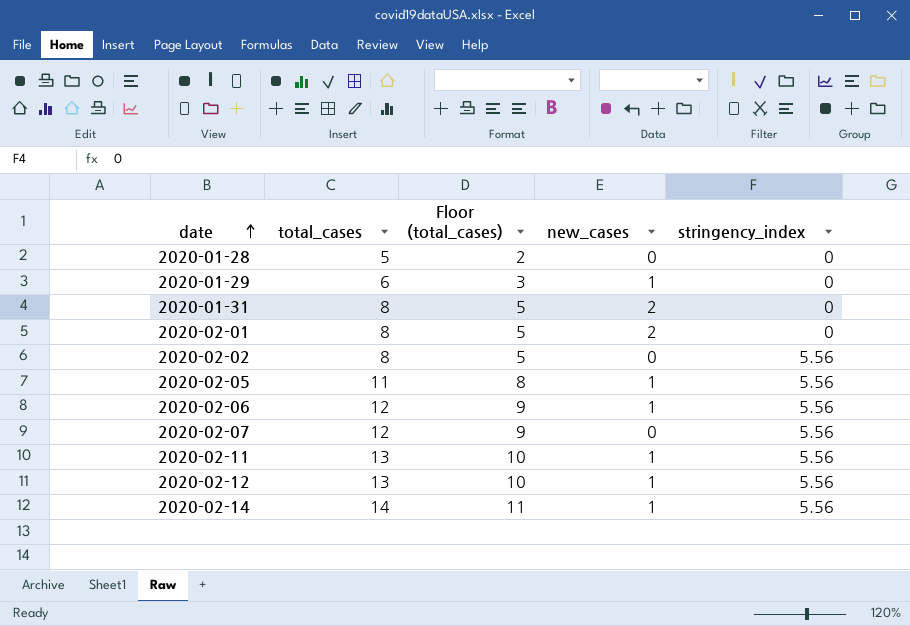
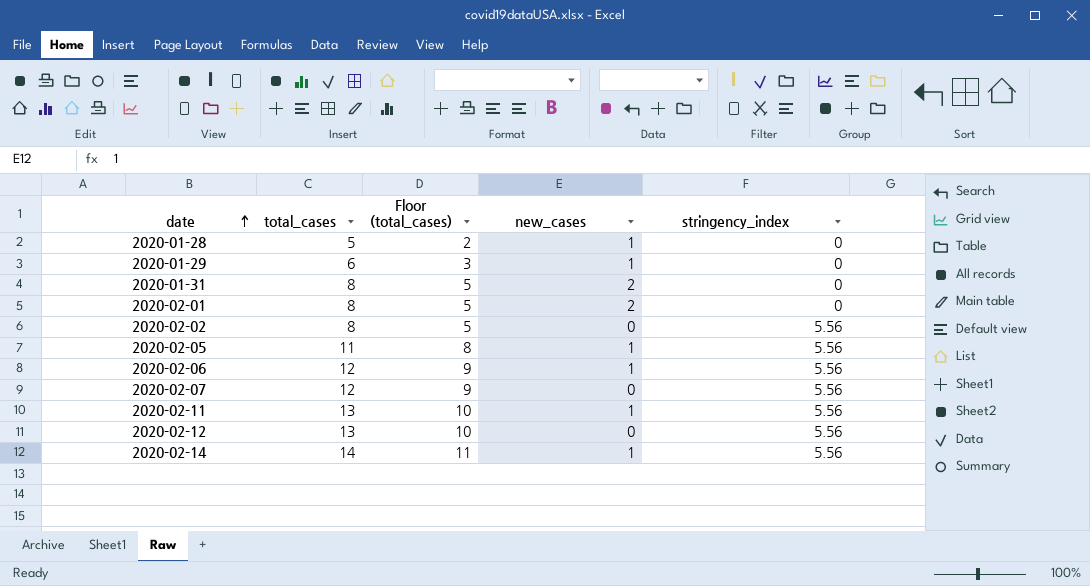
2020-01-28 | new_cases: 0 -> 1
2020-02-12 | new_cases: 1 -> 0

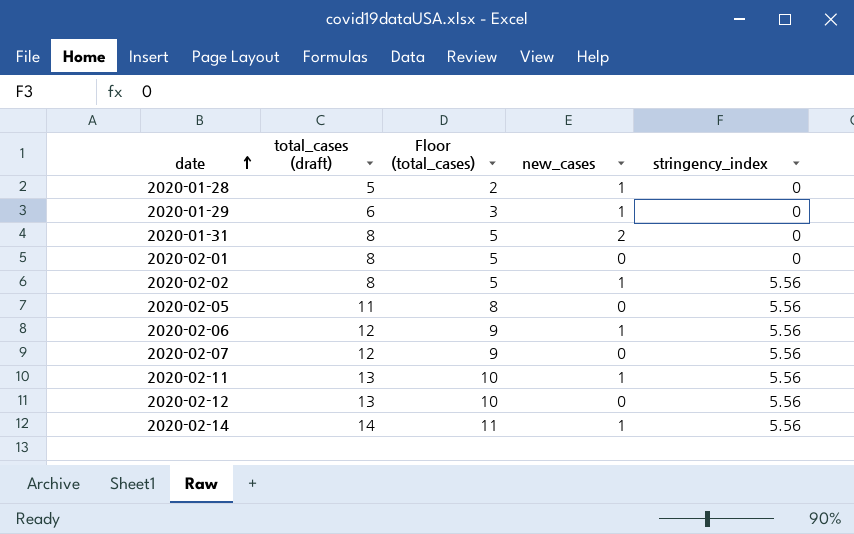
column name: total_cases -> total_cases (draft)
2020-02-01 | new_cases: 2 -> 0
2020-02-02 | new_cases: 0 -> 1
2020-02-05 | new_cases: 1 -> 0

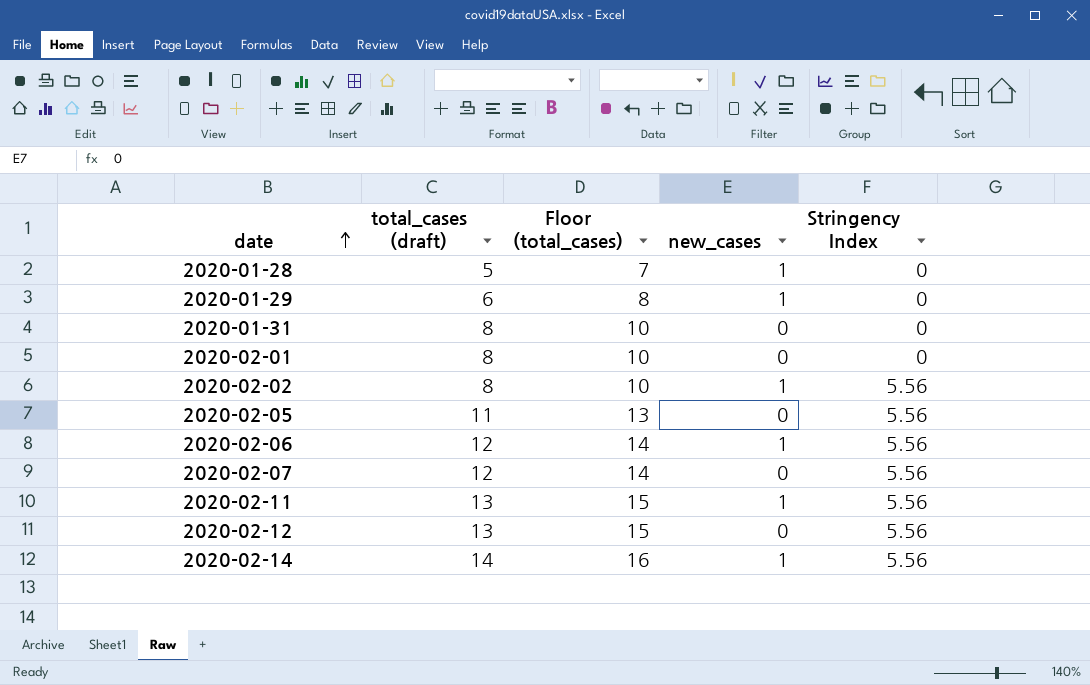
column Floor (total_cases) | formula: [total_cases (draft)] - 3 -> [total_cases (draft)] + 2
column name: stringency_index -> Stringency Index
2020-01-31 | new_cases: 2 -> 0

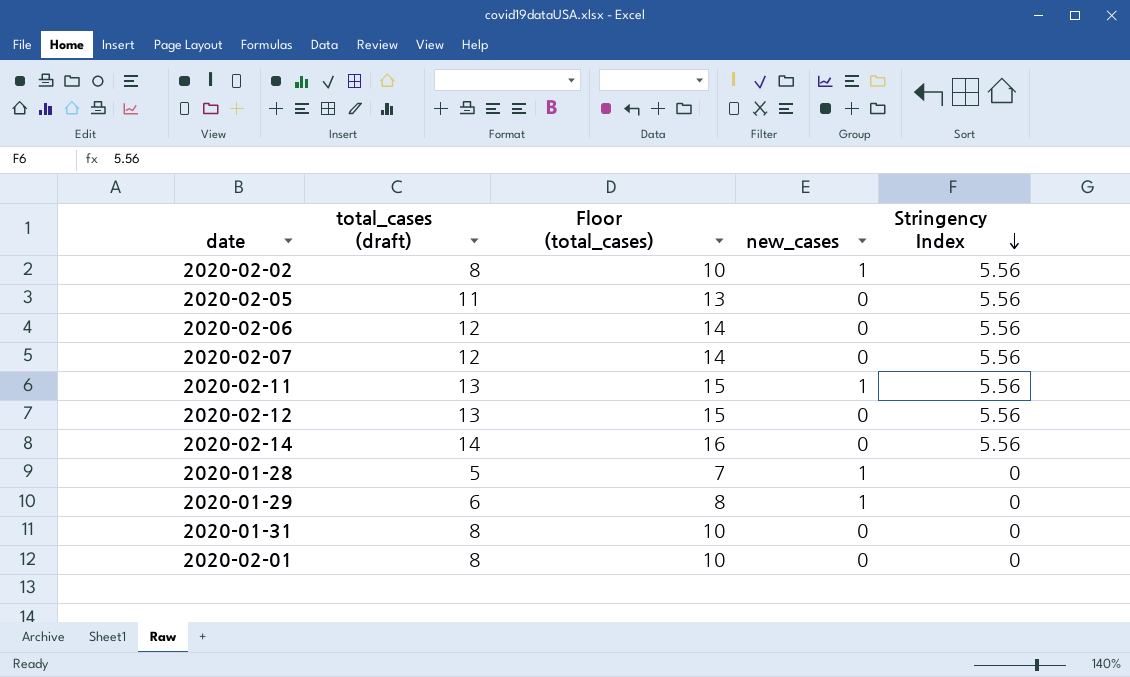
row order: date ascending -> Stringency Index descending
2020-02-06 | new_cases: 1 -> 0
2020-02-14 | new_cases: 1 -> 0

